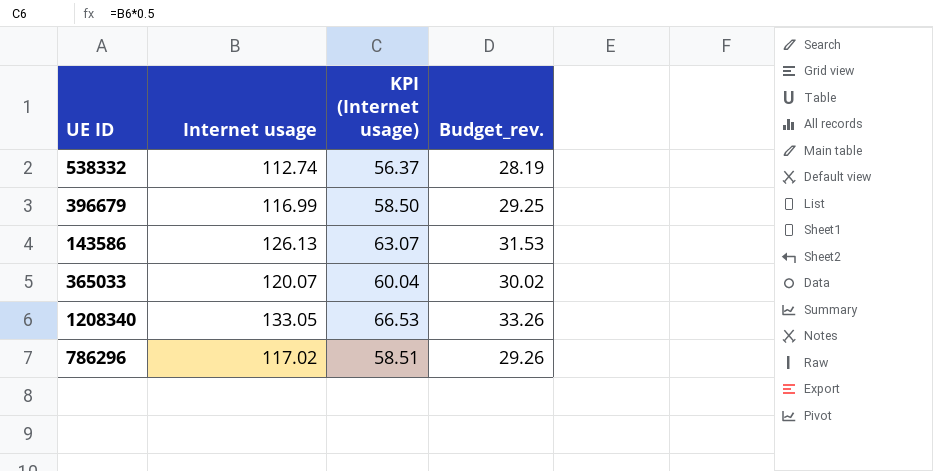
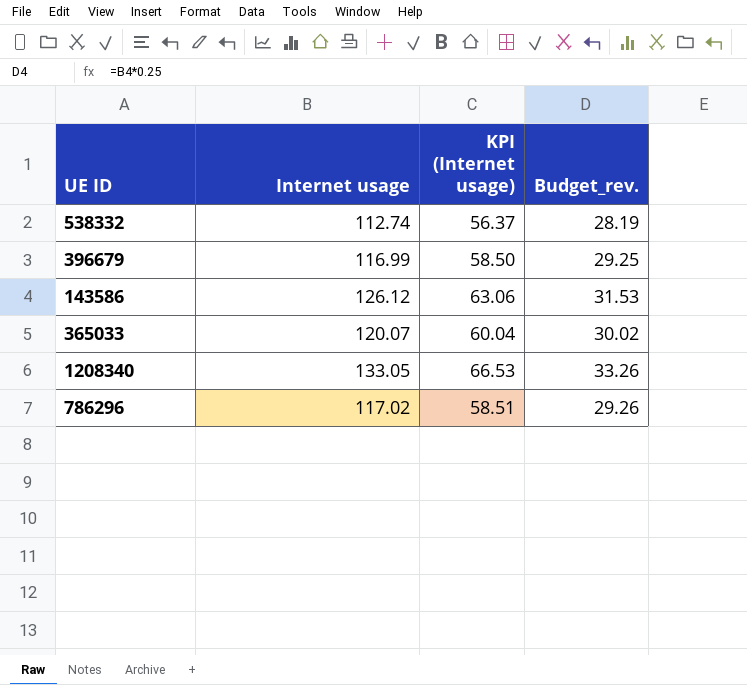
143586 | Internet usage: 126.13 -> 126.12
143586 | KPI (Internet usage): 63.07 -> 63.06

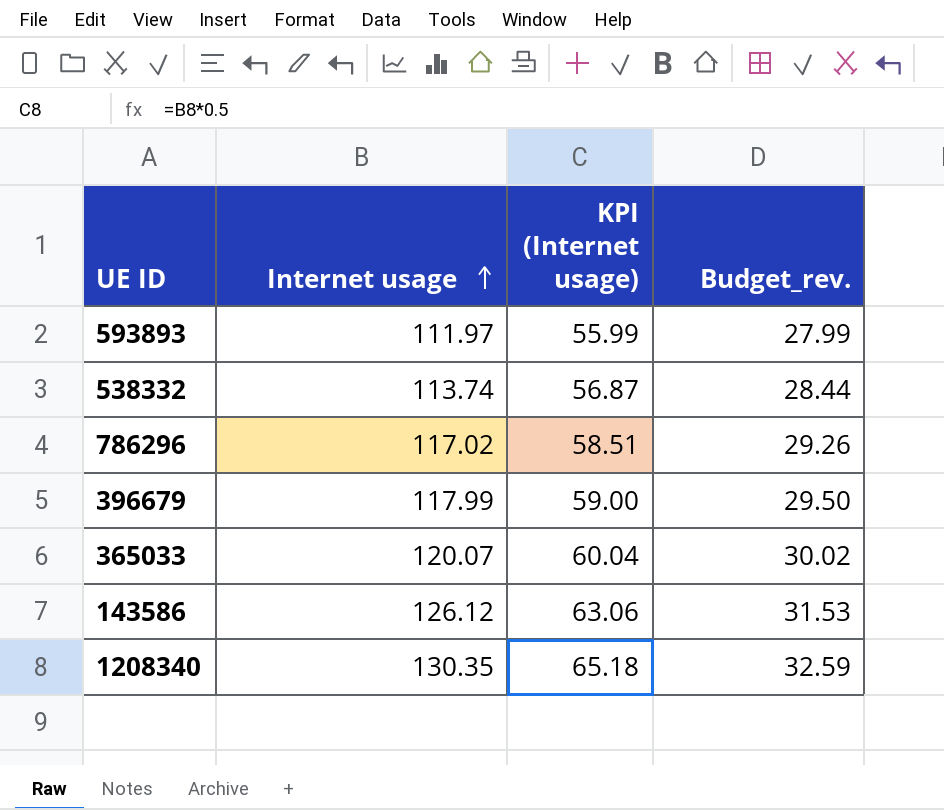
row order: none -> Internet usage ascending
row 593893: none -> 111.97 | 55.99 | 27.99
538332 | Internet usage: 112.74 -> 113.74
538332 | KPI (Internet usage): 56.37 -> 56.87
538332 | Budget_rev.: 28.19 -> 28.44
396679 | Internet usage: 116.99 -> 117.99
396679 | KPI (Internet usage): 58.50 -> 59.00
396679 | Budget_rev.: 29.25 -> 29.50
1208340 | Internet usage: 133.05 -> 130.35
1208340 | KPI (Internet usage): 66.53 -> 65.18
1208340 | Budget_rev.: 33.26 -> 32.59

